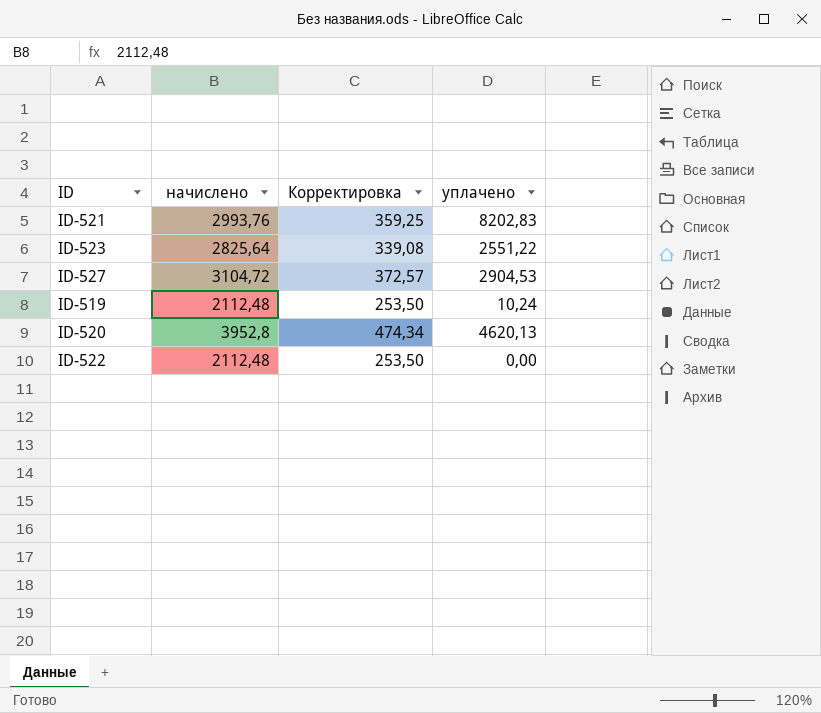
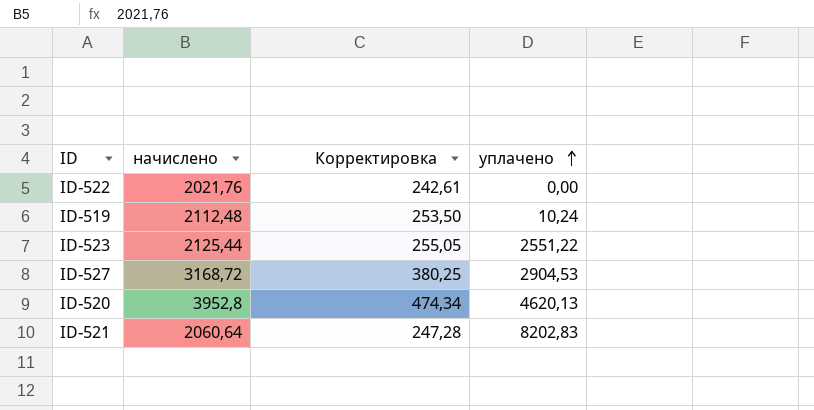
row order: none -> уплачено ascending
ID-522 | начислено: 2112,48 -> 2021,76
ID-522 | Корректировка: 253,50 -> 242,61
ID-523 | начислено: 2825,64 -> 2125,44
ID-523 | Корректировка: 339,08 -> 255,05
ID-527 | начислено: 3104,72 -> 3168,72
ID-527 | Корректировка: 372,57 -> 380,25
ID-521 | начислено: 2993,76 -> 2060,64
ID-521 | Корректировка: 359,25 -> 247,28

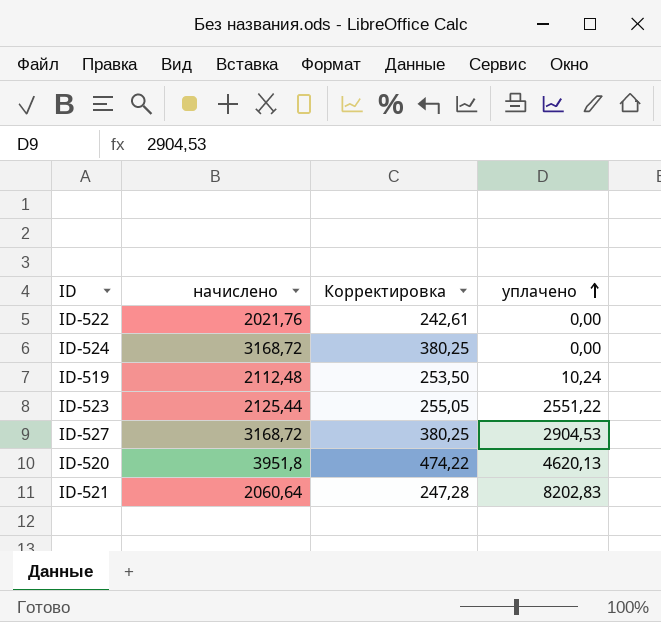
row ID-524: none -> 3168,72 | 380,25 | 0,00
ID-520 | начислено: 3952,8 -> 3951,8
ID-520 | Корректировка: 474,34 -> 474,22

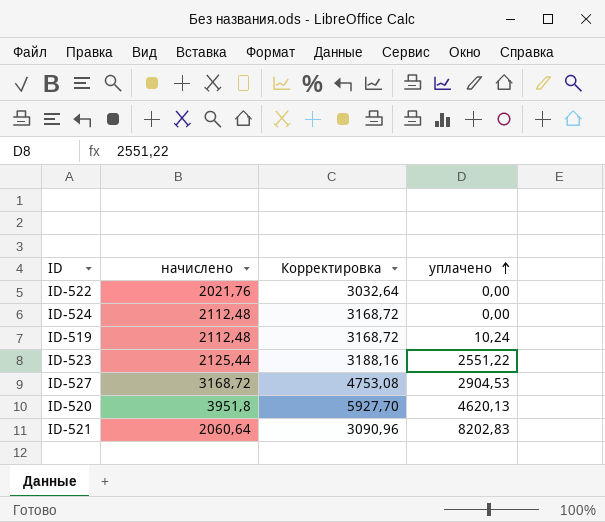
column Корректировка | formula: [начислено] * 0,12 -> [начислено] * 1,5
ID-524 | начислено: 3168,72 -> 2112,48

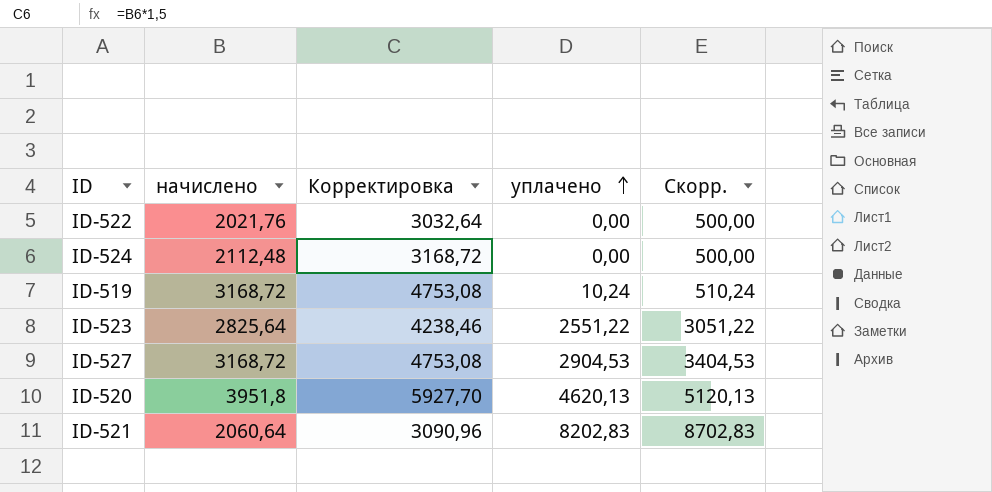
column Скорр. | formula: none -> [уплачено] + 500
ID-519 | начислено: 2112,48 -> 3168,72
ID-519 | Корректировка: 3168,72 -> 4753,08
ID-523 | начислено: 2125,44 -> 2825,64
ID-523 | Корректировка: 3188,16 -> 4238,46

